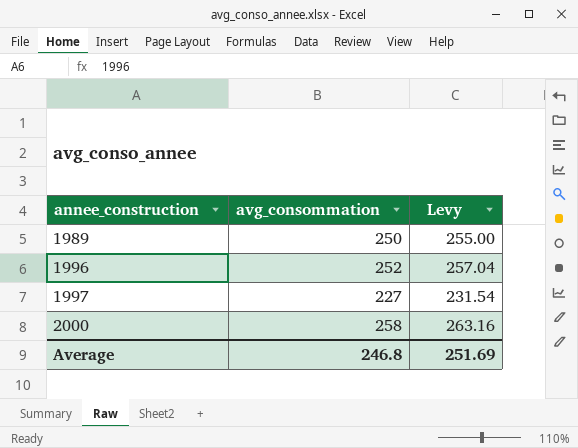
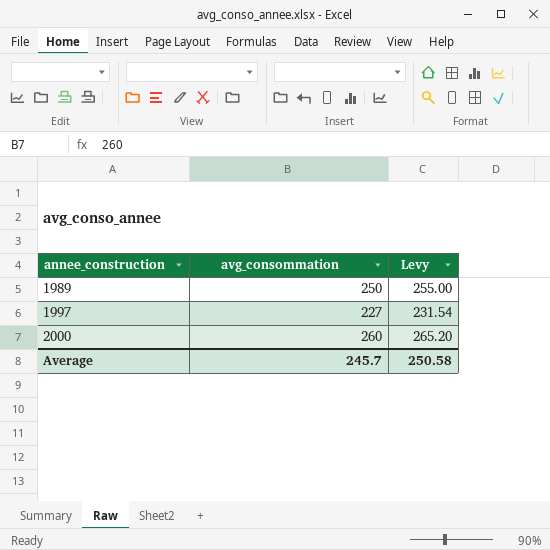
row 1996: 252 | 257.04 -> none
2000 | avg_consommation: 258 -> 260
2000 | Levy: 263.16 -> 265.20
Average | avg_consommation: 246.8 -> 245.7
Average | Levy: 251.69 -> 250.58

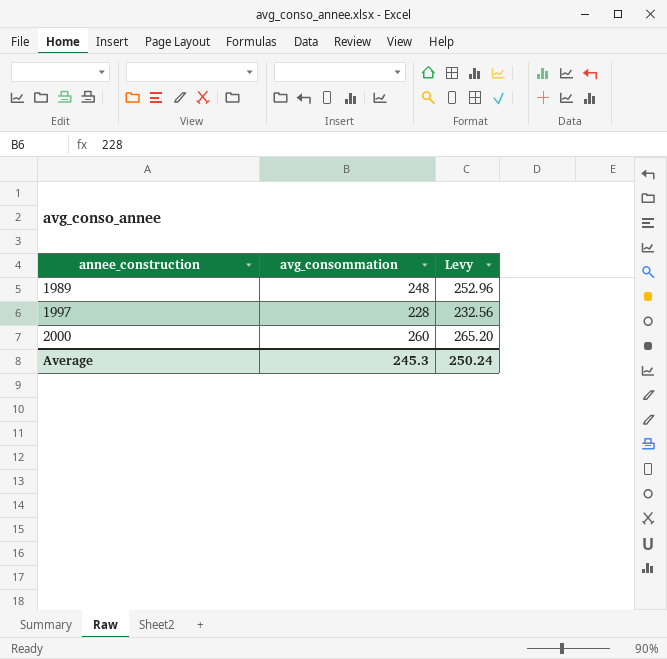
1989 | avg_consommation: 250 -> 248
1989 | Levy: 255.00 -> 252.96
1997 | avg_consommation: 227 -> 228
1997 | Levy: 231.54 -> 232.56
Average | avg_consommation: 245.7 -> 245.3
Average | Levy: 250.58 -> 250.24

